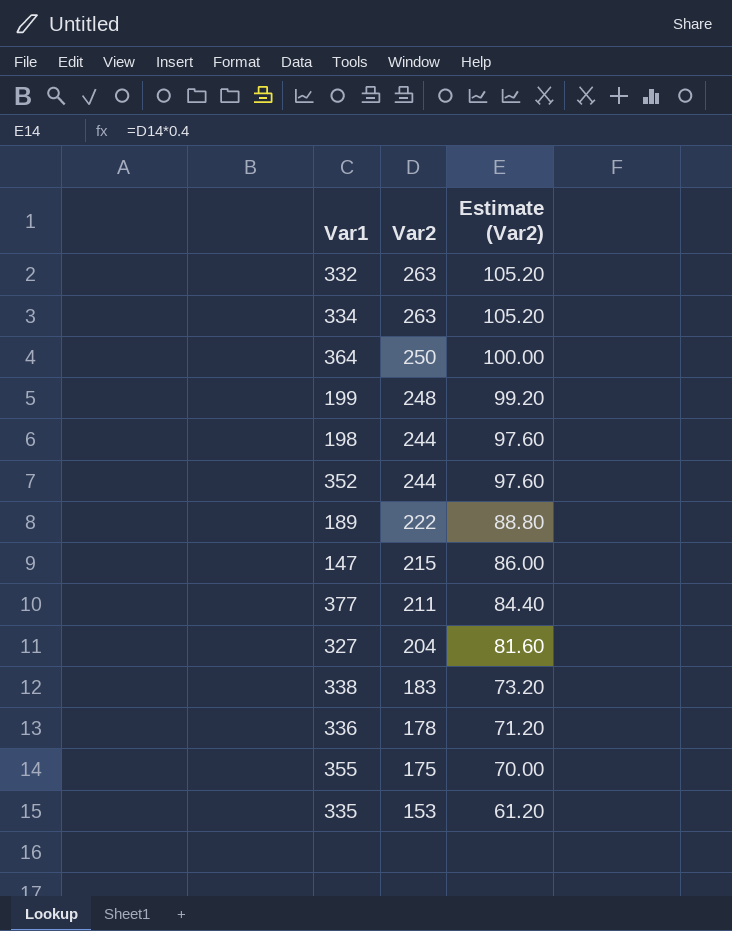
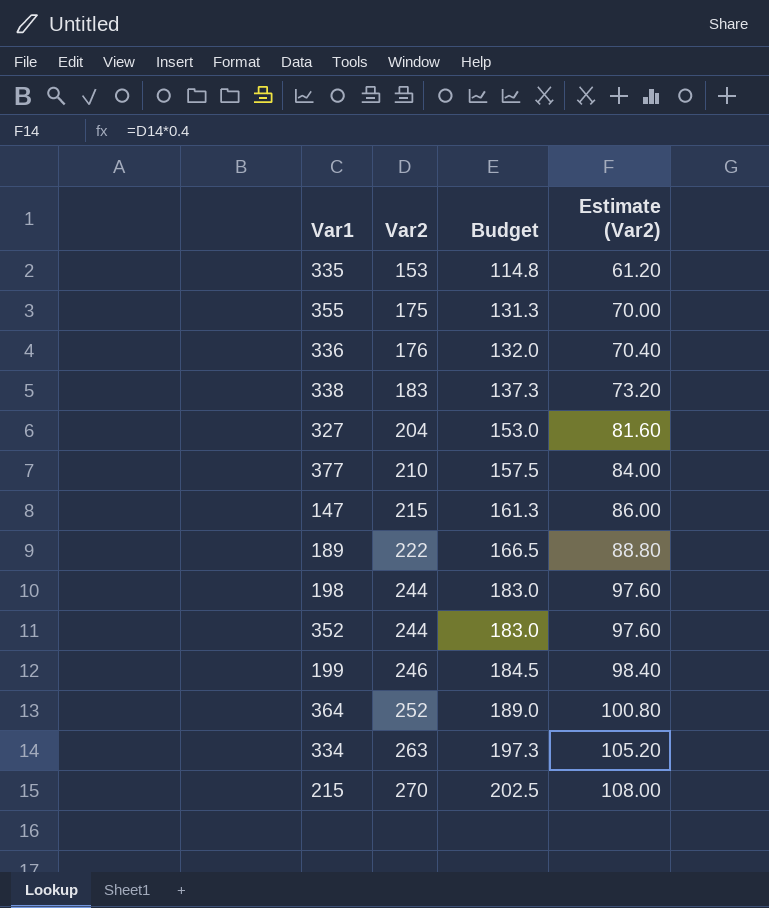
row order: Var2 descending -> Var2 ascending
column Budget | formula: none -> [Var2] * 0.75
row 332: 263 | 105.20 -> none
336 | Var2: 178 -> 176
336 | Estimate (Var2): 71.20 -> 70.40
377 | Var2: 211 -> 210
377 | Estimate (Var2): 84.40 -> 84.00
199 | Var2: 248 -> 246
199 | Estimate (Var2): 99.20 -> 98.40
364 | Var2: 250 -> 252
364 | Estimate (Var2): 100.00 -> 100.80
row 215: none -> 270 | 202.5 | 108.00

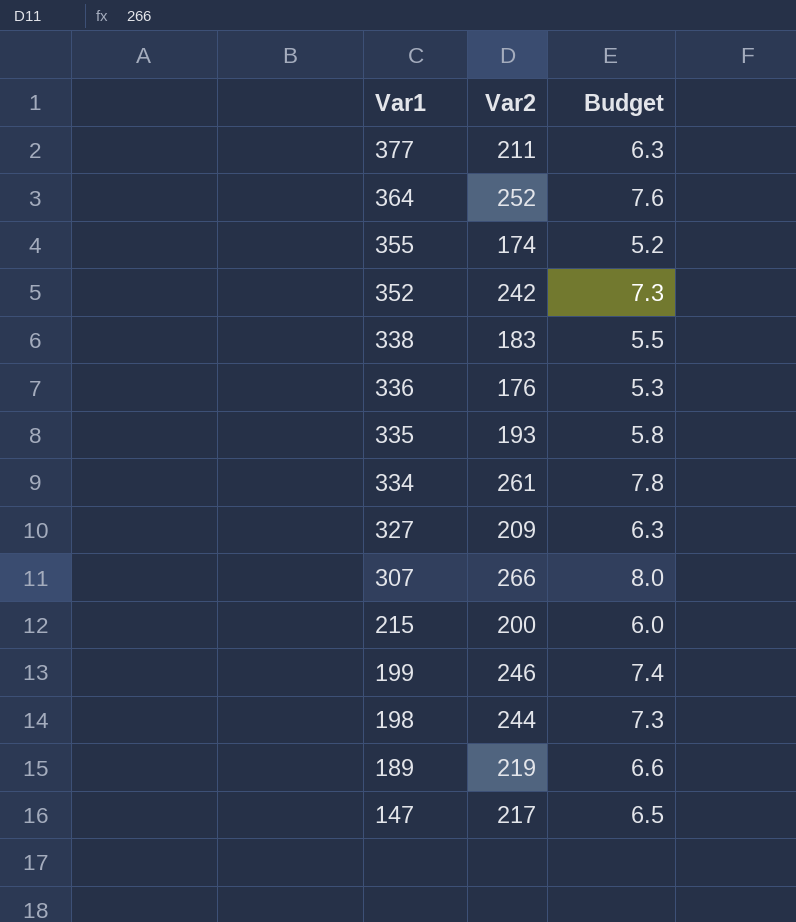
row order: Var2 ascending -> Var1 descending
column Estimate (Var2) | formula: [Var2] * 0.4 -> none
column Budget | formula: [Var2] * 0.75 -> [Var2] * 0.03
377 | Var2: 210 -> 211
355 | Var2: 175 -> 174
352 | Var2: 244 -> 242
335 | Var2: 153 -> 193
334 | Var2: 263 -> 261
327 | Var2: 204 -> 209
row 307: none -> 266 | 8.0
215 | Var2: 270 -> 200
189 | Var2: 222 -> 219
147 | Var2: 215 -> 217

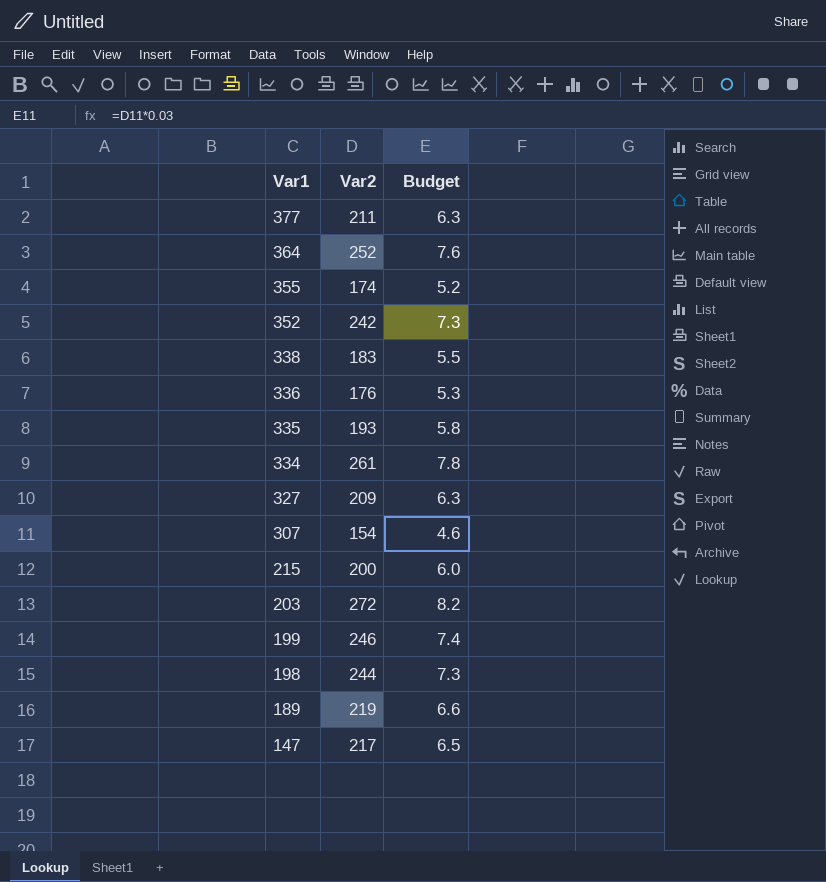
307 | Var2: 266 -> 154
307 | Budget: 8.0 -> 4.6
row 203: none -> 272 | 8.2

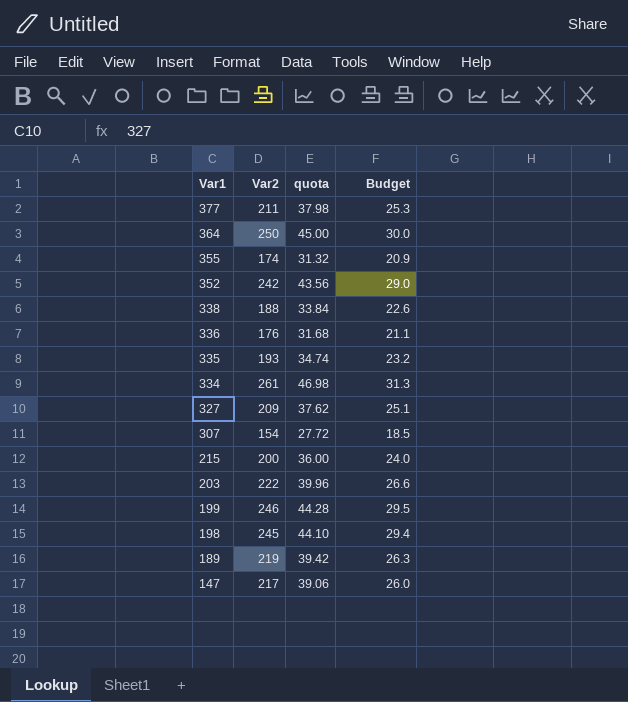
column quota | formula: none -> [Var2] * 0.18
column Budget | formula: [Var2] * 0.03 -> [Var2] * 0.12
364 | Var2: 252 -> 250
338 | Var2: 183 -> 188
203 | Var2: 272 -> 222
198 | Var2: 244 -> 245

